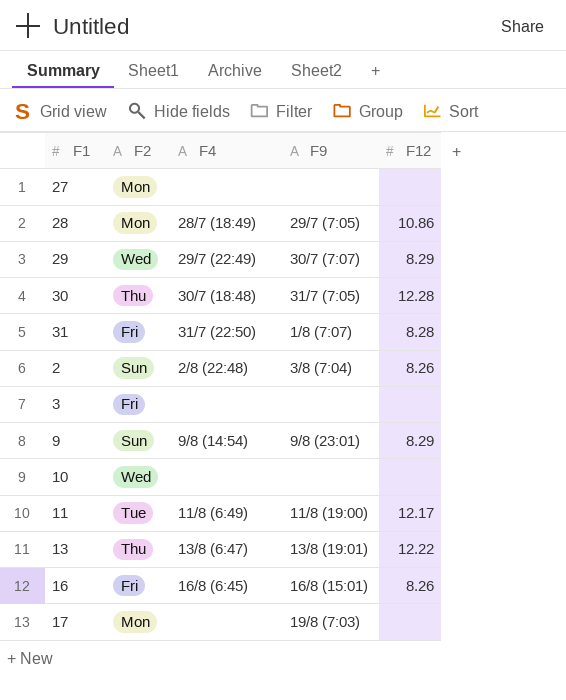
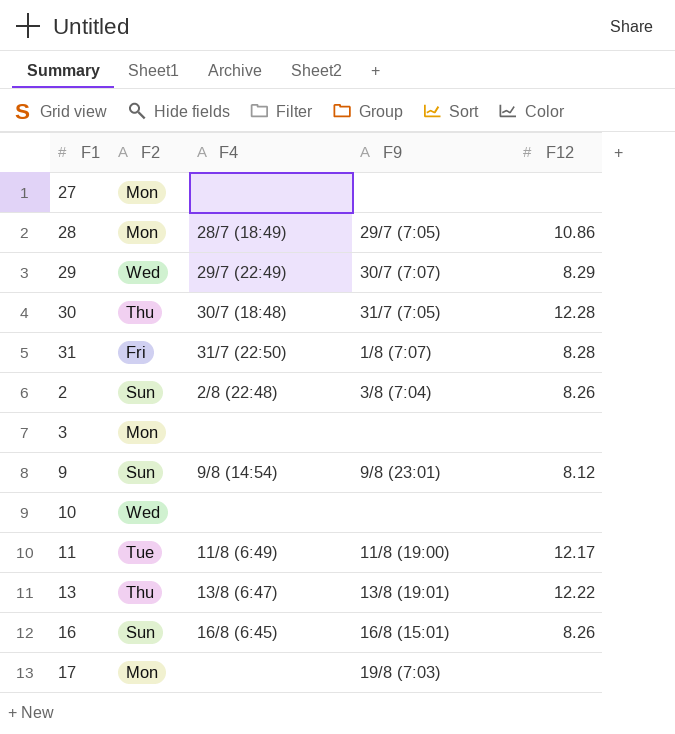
3 | F2: Fri -> Mon
9 | F12: 8.29 -> 8.12
16 | F2: Fri -> Sun

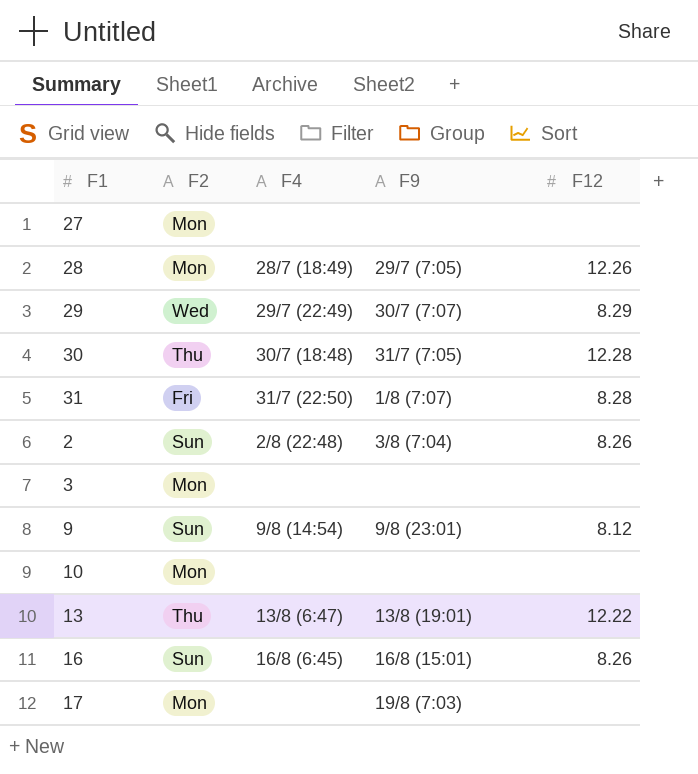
row 11: Tue | 11/8 (6:49) | 11/8 (19:00) | 12.17 -> none
28 | F12: 10.86 -> 12.26
10 | F2: Wed -> Mon

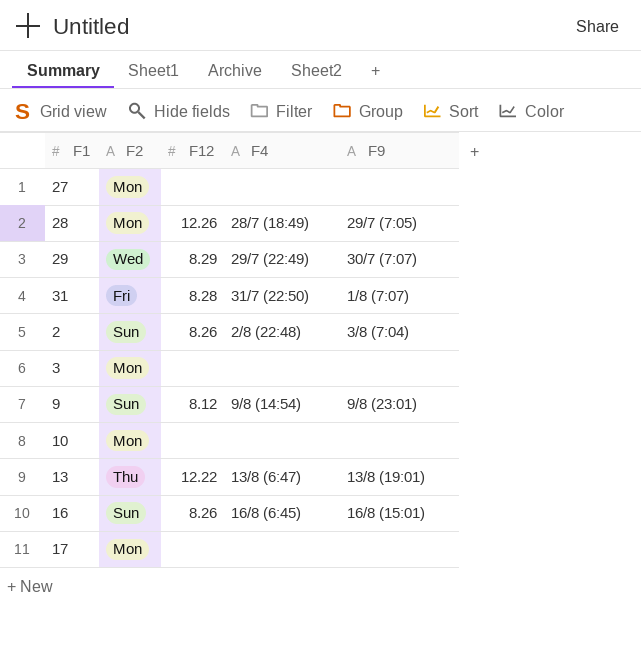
column F12 | position: 5 -> 3
row 30: Thu | 30/7 (18:48) | 31/7 (7:05) | 12.28 -> none
17 | F9: 19/8 (7:03) -> none

